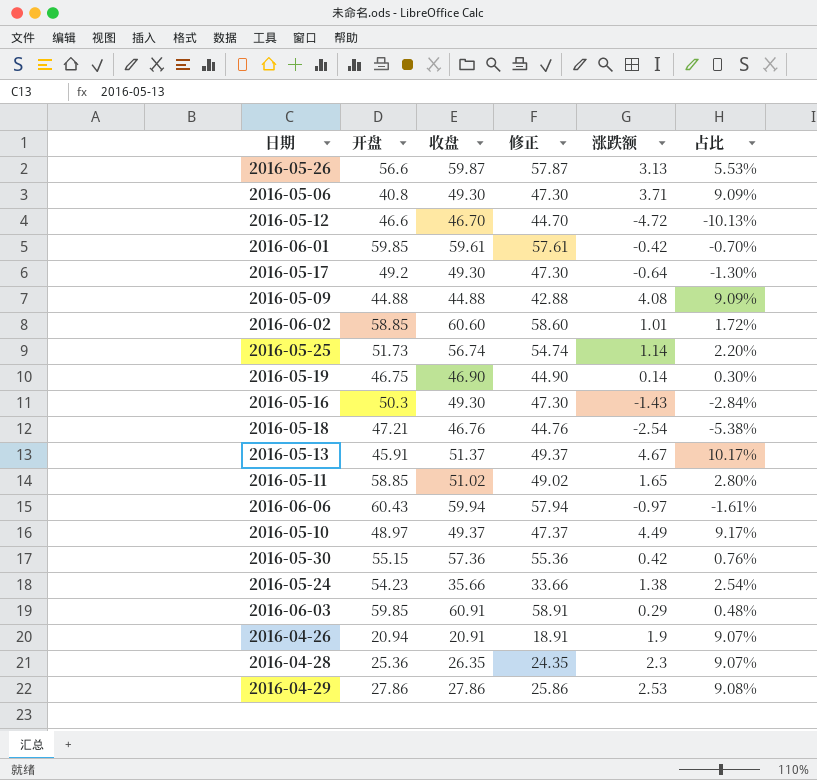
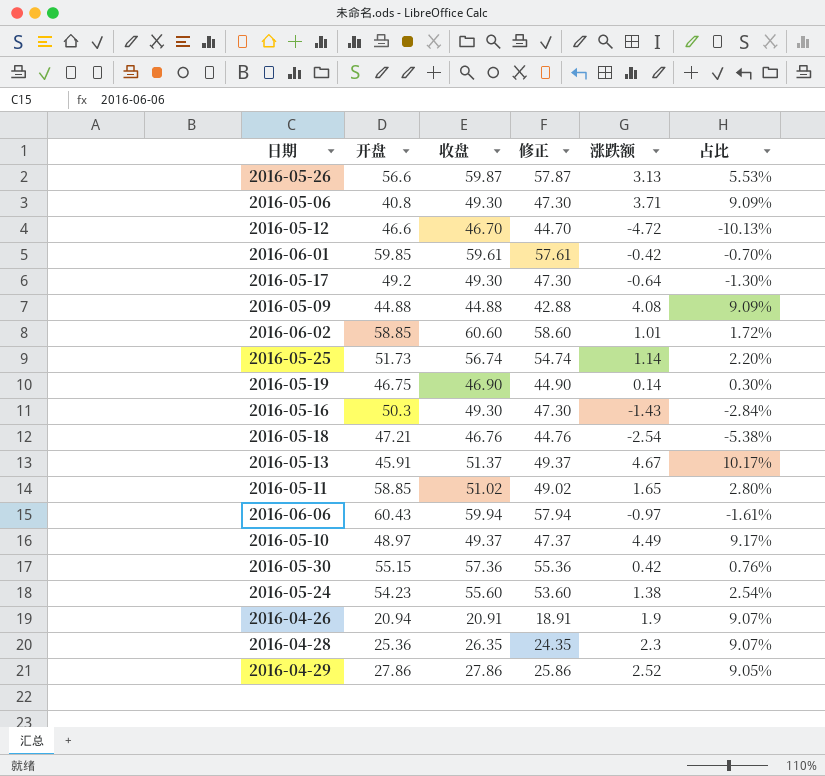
row 2016-06-03: 59.85 | 60.91 | 58.91 | 0.29 | 0.48% -> none
2016-05-24 | 收盘: 35.66 -> 55.60
2016-05-24 | 修正: 33.66 -> 53.60
2016-04-29 | 涨跌额: 2.53 -> 2.52
2016-04-29 | 占比: 9.08% -> 9.05%

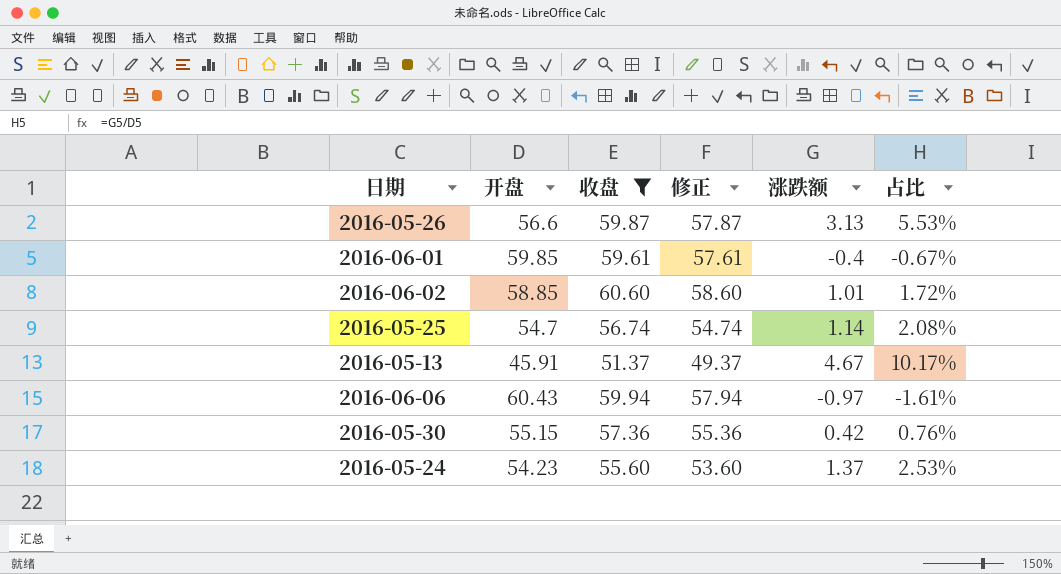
filter: none -> 收盘 >= 51.37
2016-06-01 | 涨跌额: -0.42 -> -0.4
2016-06-01 | 占比: -0.70% -> -0.67%
2016-05-25 | 开盘: 51.73 -> 54.7
2016-05-25 | 占比: 2.20% -> 2.08%
2016-05-24 | 涨跌额: 1.38 -> 1.37
2016-05-24 | 占比: 2.54% -> 2.53%

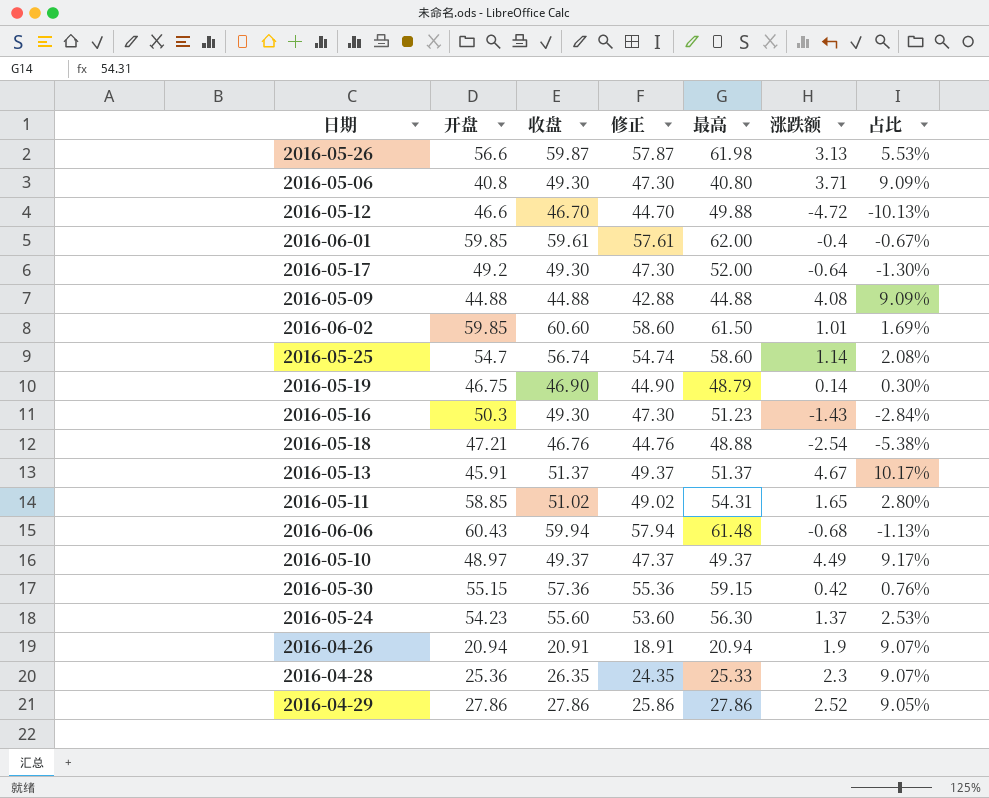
filter: 收盘 >= 51.37 -> none
column 最高 | position: none -> 5
2016-06-02 | 开盘: 58.85 -> 59.85
2016-06-02 | 占比: 1.72% -> 1.69%
2016-06-06 | 涨跌额: -0.97 -> -0.68
2016-06-06 | 占比: -1.61% -> -1.13%

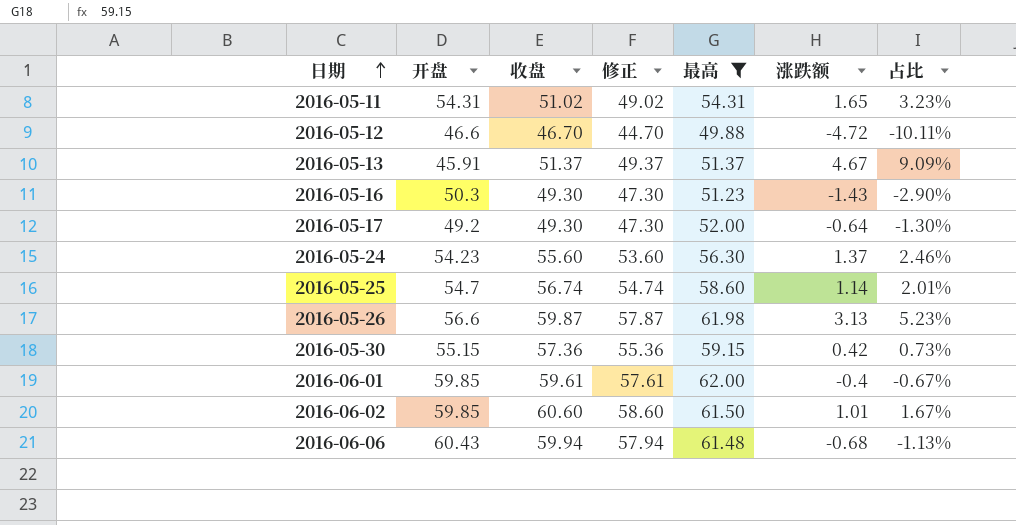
filter: none -> 最高 >= 49.88
row order: none -> 日期 ascending
column 占比 | formula: [涨跌额] / [开盘] -> [涨跌额] / [收盘]
2016-05-11 | 开盘: 58.85 -> 54.31

